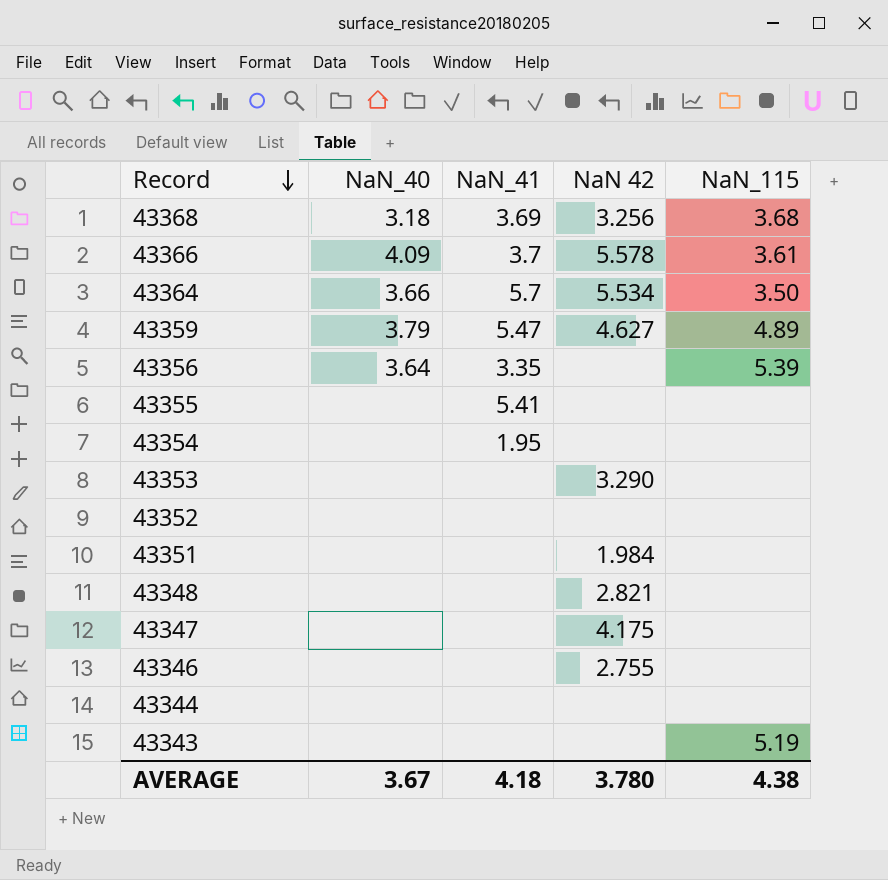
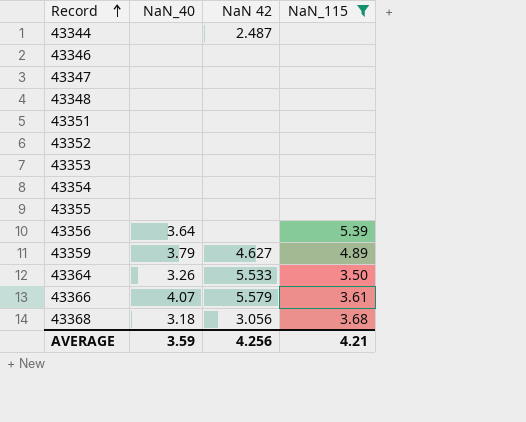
filter: none -> NaN_115 != 5.19
row order: Record descending -> Record ascending
column NaN_41 | position: 3 -> none
43344 | NaN 42: none -> 2.487
43346 | NaN 42: 2.755 -> none
43347 | NaN 42: 4.175 -> none
43348 | NaN 42: 2.821 -> none
43351 | NaN 42: 1.984 -> none
43353 | NaN 42: 3.290 -> none
43364 | NaN_40: 3.66 -> 3.26
43364 | NaN 42: 5.534 -> 5.533
43366 | NaN_40: 4.09 -> 4.07
43366 | NaN 42: 5.578 -> 5.579
43368 | NaN 42: 3.256 -> 3.056
AVERAGE | NaN_40: 3.67 -> 3.59
AVERAGE | NaN 42: 3.780 -> 4.256
AVERAGE | NaN_115: 4.38 -> 4.21

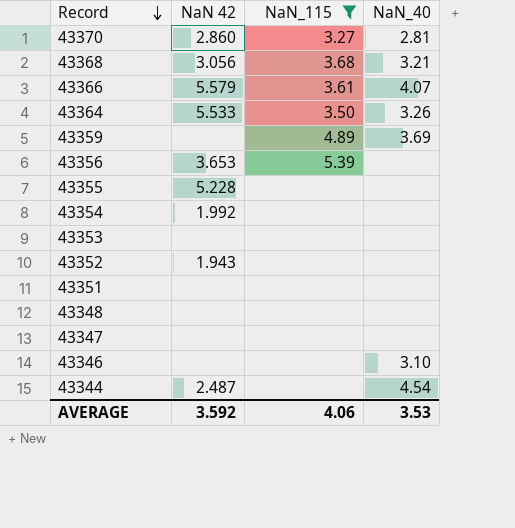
row order: Record ascending -> Record descending
column NaN_40 | position: 2 -> 4
row 43370: none -> 2.860 | 3.27 | 2.81
43368 | NaN_40: 3.18 -> 3.21
43359 | NaN 42: 4.627 -> none
43359 | NaN_40: 3.79 -> 3.69
43356 | NaN 42: none -> 3.653
43356 | NaN_40: 3.64 -> none
43355 | NaN 42: none -> 5.228
43354 | NaN 42: none -> 1.992
43352 | NaN 42: none -> 1.943
43346 | NaN_40: none -> 3.10
43344 | NaN_40: none -> 4.54
AVERAGE | NaN 42: 4.256 -> 3.592
AVERAGE | NaN_115: 4.21 -> 4.06
AVERAGE | NaN_40: 3.59 -> 3.53

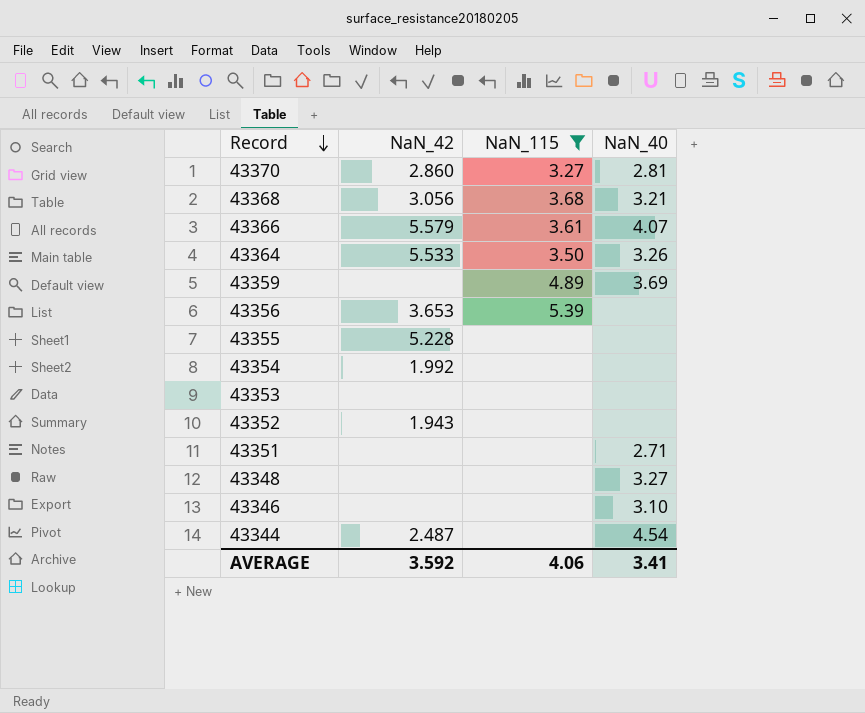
column name: NaN 42 -> NaN_42
row 43347: none | none | none -> none
43351 | NaN_40: none -> 2.71
43348 | NaN_40: none -> 3.27
AVERAGE | NaN_40: 3.53 -> 3.41

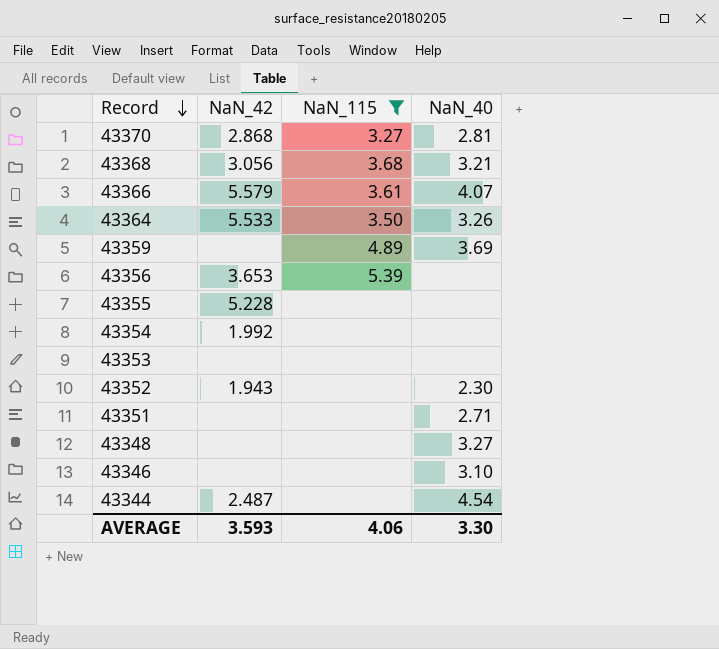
43370 | NaN_42: 2.860 -> 2.868
43352 | NaN_40: none -> 2.30
AVERAGE | NaN_42: 3.592 -> 3.593
AVERAGE | NaN_40: 3.41 -> 3.30

